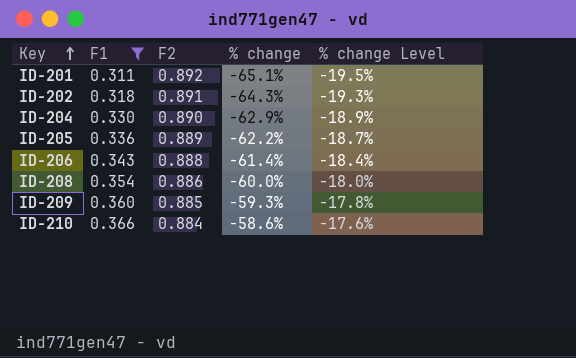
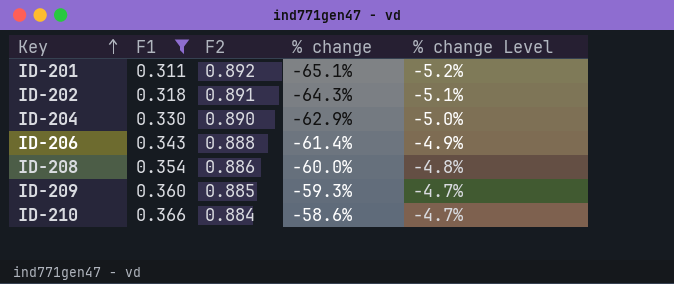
column % change Level | formula: [% change] * 0.3 -> [% change] * 0.08
row ID-205: 0.336 | 0.889 | -62.2% | -18.7% -> none

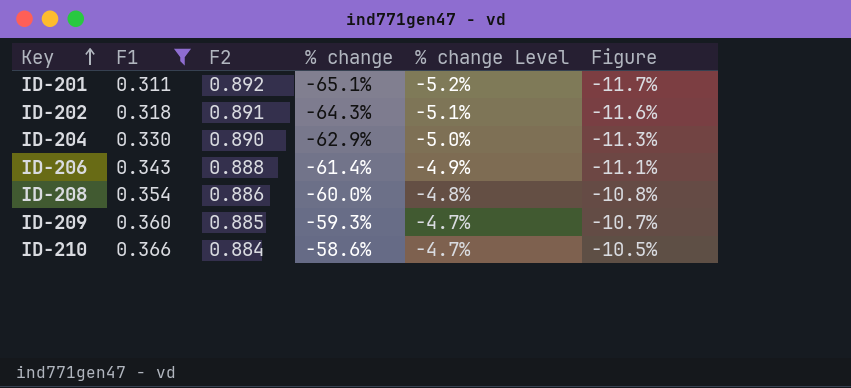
column Figure | formula: none -> [% change] * 0.18

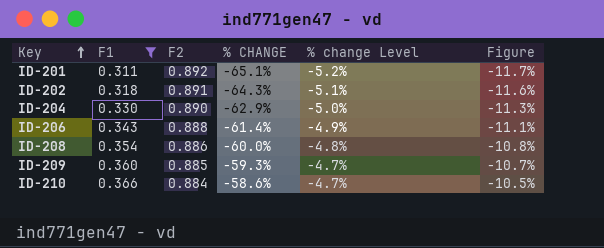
column name: % change -> % CHANGE

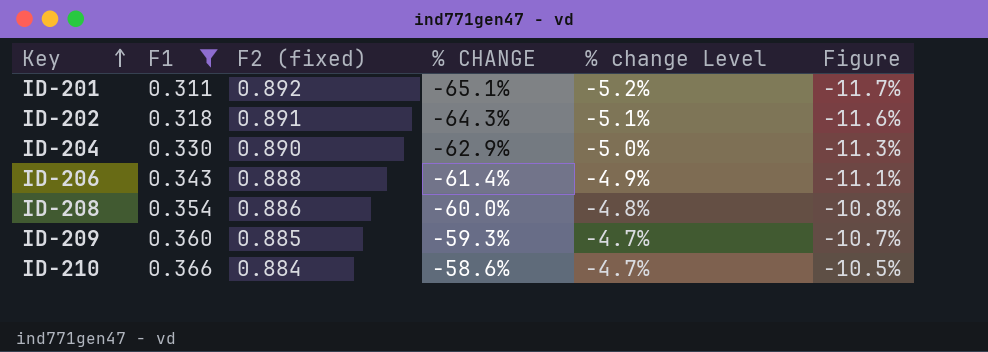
column name: F2 -> F2 (fixed)

